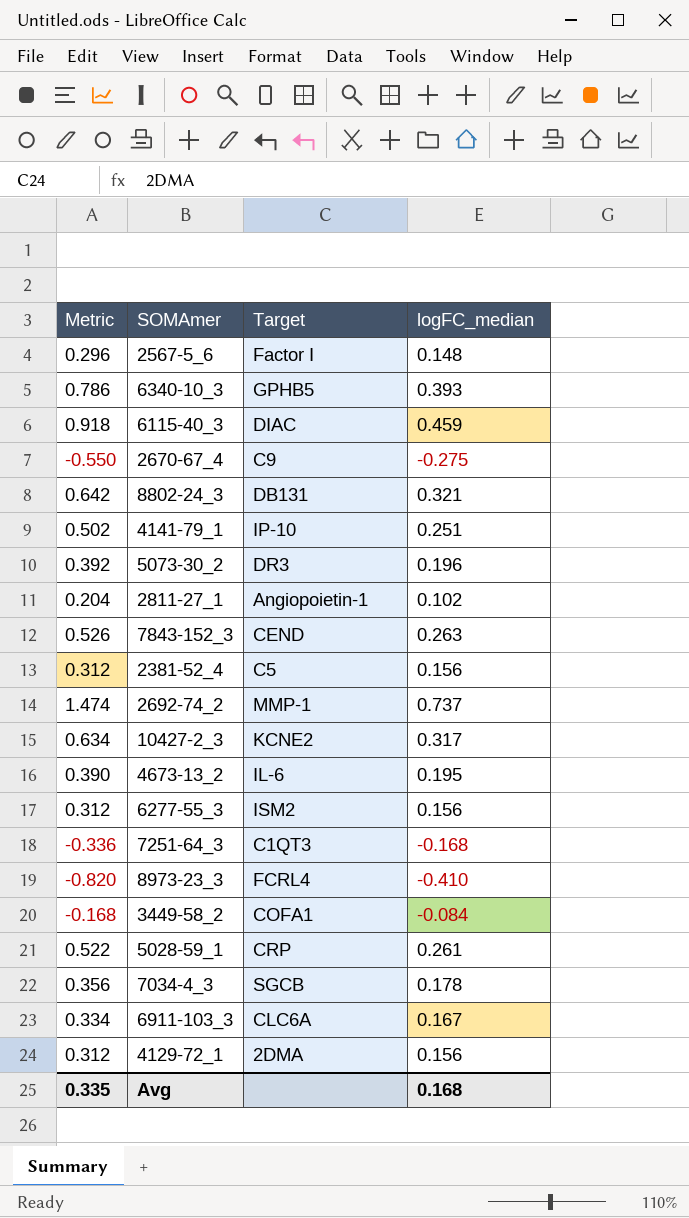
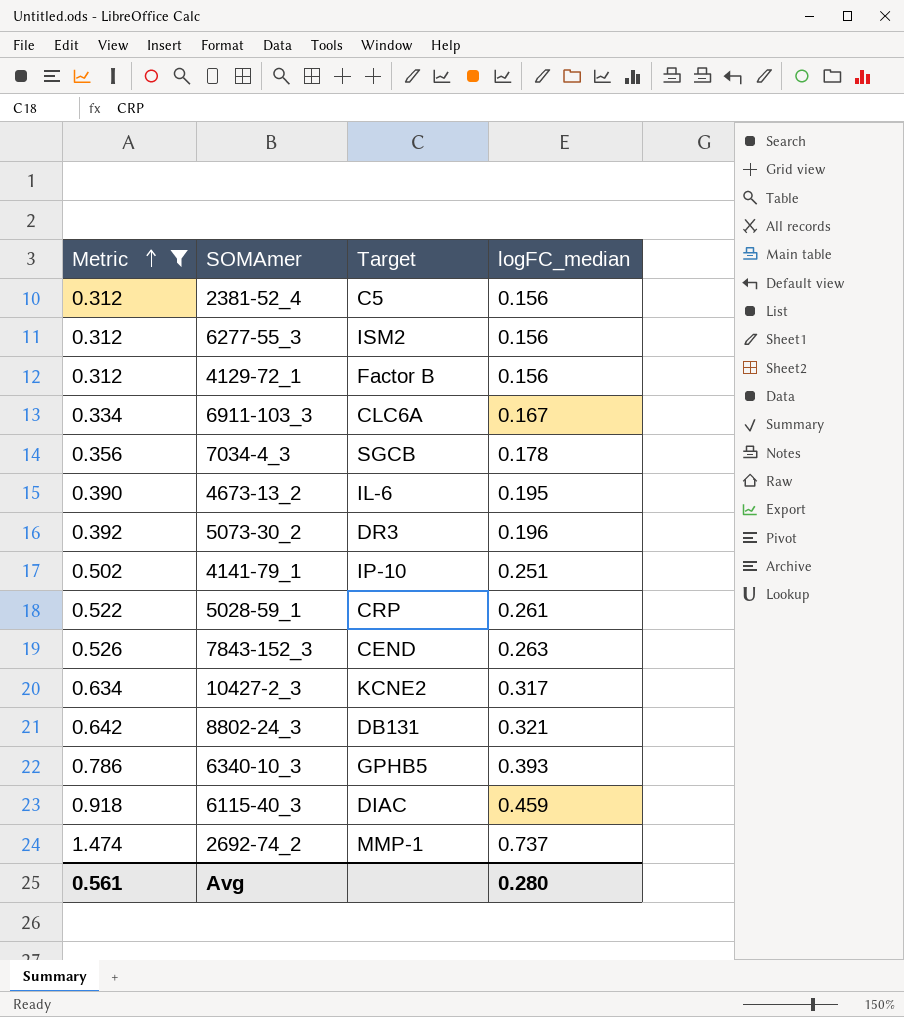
filter: none -> Metric >= 0.312
row order: none -> Metric ascending
4129-72_1 | Target: 2DMA -> Factor B
Avg | Metric: 0.335 -> 0.561
Avg | logFC_median: 0.168 -> 0.280

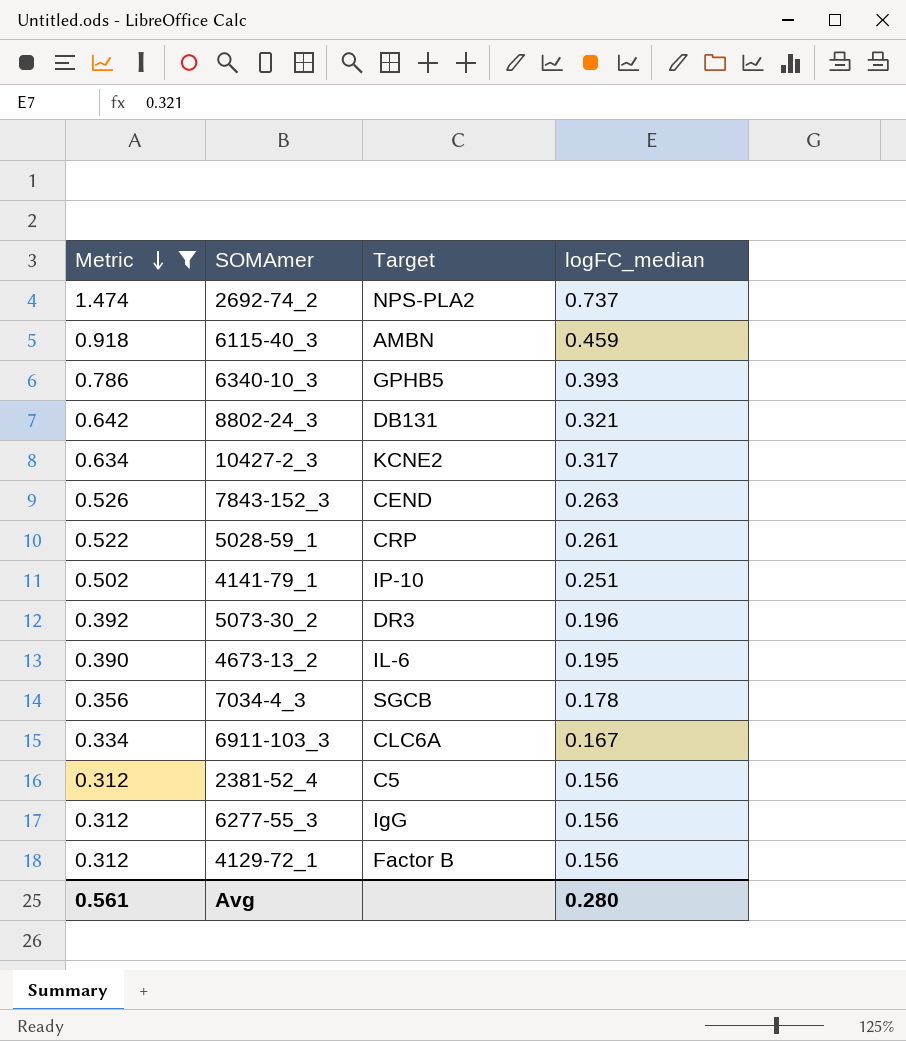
row order: Metric ascending -> Metric descending
2692-74_2 | Target: MMP-1 -> NPS-PLA2
6115-40_3 | Target: DIAC -> AMBN
6277-55_3 | Target: ISM2 -> IgG

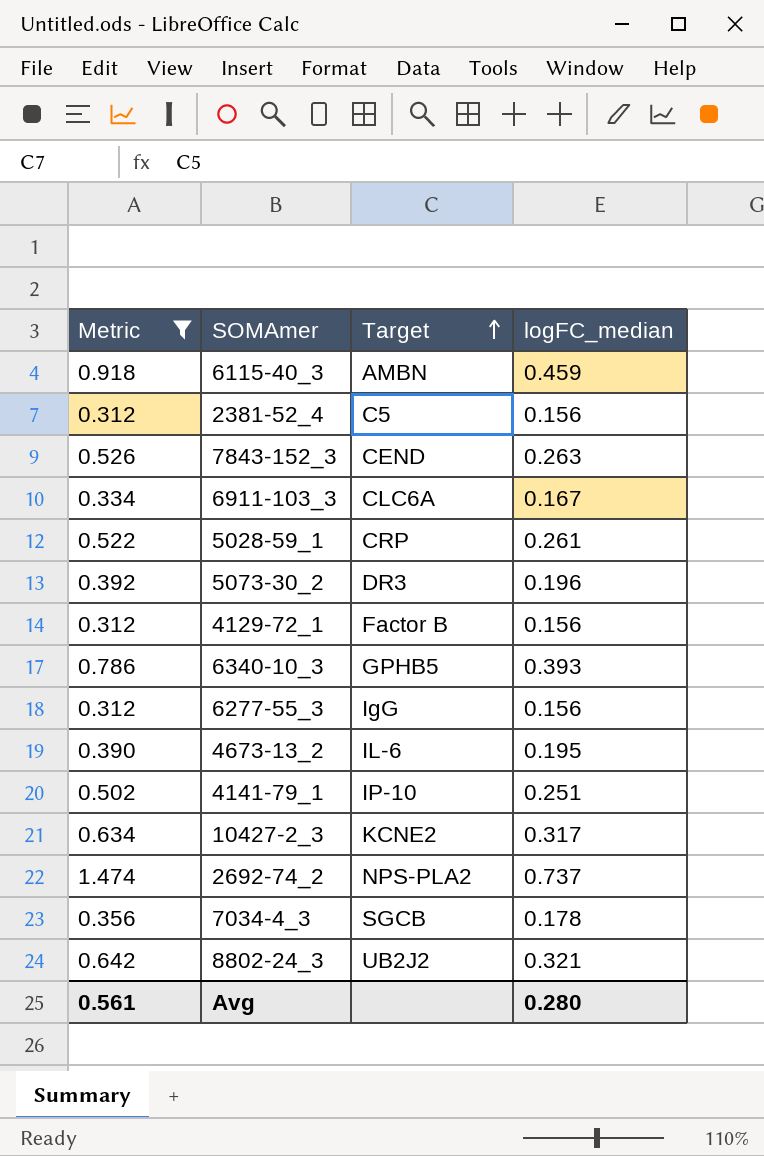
row order: Metric descending -> Target ascending
8802-24_3 | Target: DB131 -> UB2J2

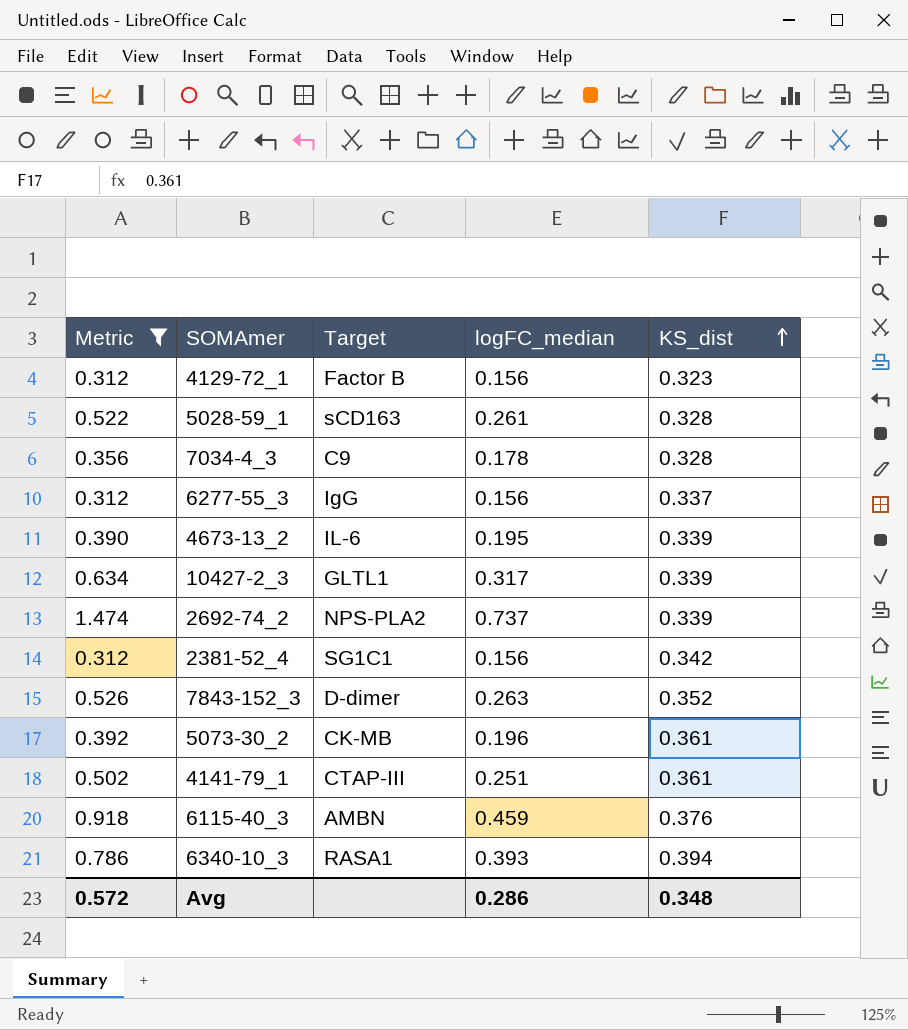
row order: Target ascending -> KS_dist ascending
column KS_dist | position: none -> 5
row 6911-103_3: 0.334 | CLC6A | 0.167 -> none
row 8802-24_3: 0.642 | UB2J2 | 0.321 -> none
5028-59_1 | Target: CRP -> sCD163
7034-4_3 | Target: SGCB -> C9
10427-2_3 | Target: KCNE2 -> GLTL1
2381-52_4 | Target: C5 -> SG1C1
7843-152_3 | Target: CEND -> D-dimer
5073-30_2 | Target: DR3 -> CK-MB
4141-79_1 | Target: IP-10 -> CTAP-III
6340-10_3 | Target: GPHB5 -> RASA1
Avg | Metric: 0.561 -> 0.572
Avg | logFC_median: 0.280 -> 0.286

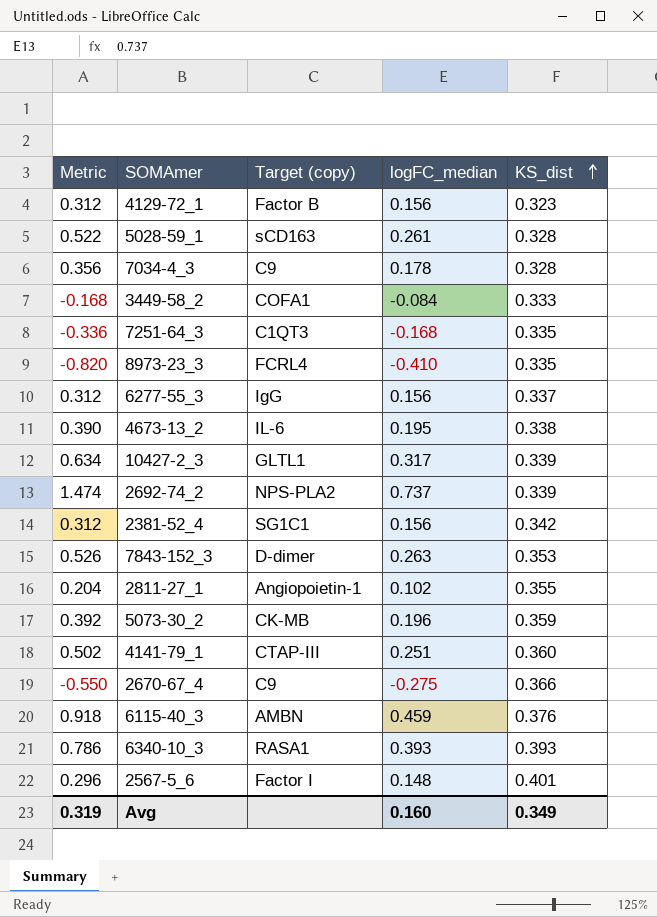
filter: Metric >= 0.312 -> none
column name: Target -> Target (copy)
4673-13_2 | KS_dist: 0.339 -> 0.338
7843-152_3 | KS_dist: 0.352 -> 0.353
5073-30_2 | KS_dist: 0.361 -> 0.359
4141-79_1 | KS_dist: 0.361 -> 0.360
6340-10_3 | KS_dist: 0.394 -> 0.393
Avg | Metric: 0.572 -> 0.319
Avg | logFC_median: 0.286 -> 0.160
Avg | KS_dist: 0.348 -> 0.349

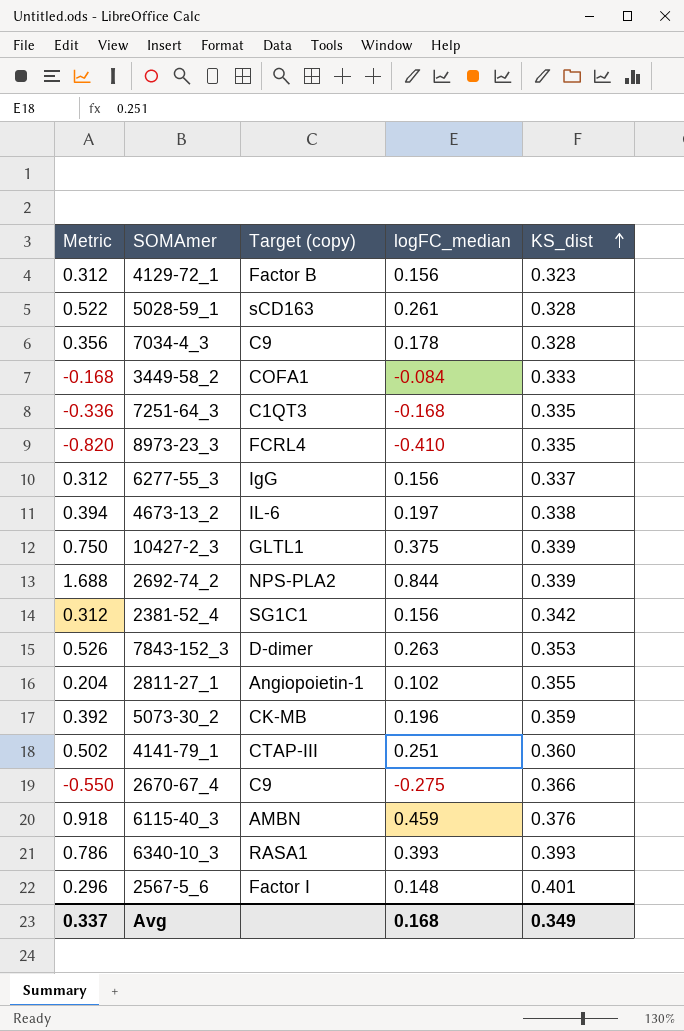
4673-13_2 | Metric: 0.390 -> 0.394
4673-13_2 | logFC_median: 0.195 -> 0.197
10427-2_3 | Metric: 0.634 -> 0.750
10427-2_3 | logFC_median: 0.317 -> 0.375
2692-74_2 | Metric: 1.474 -> 1.688
2692-74_2 | logFC_median: 0.737 -> 0.844
Avg | Metric: 0.319 -> 0.337
Avg | logFC_median: 0.160 -> 0.168

